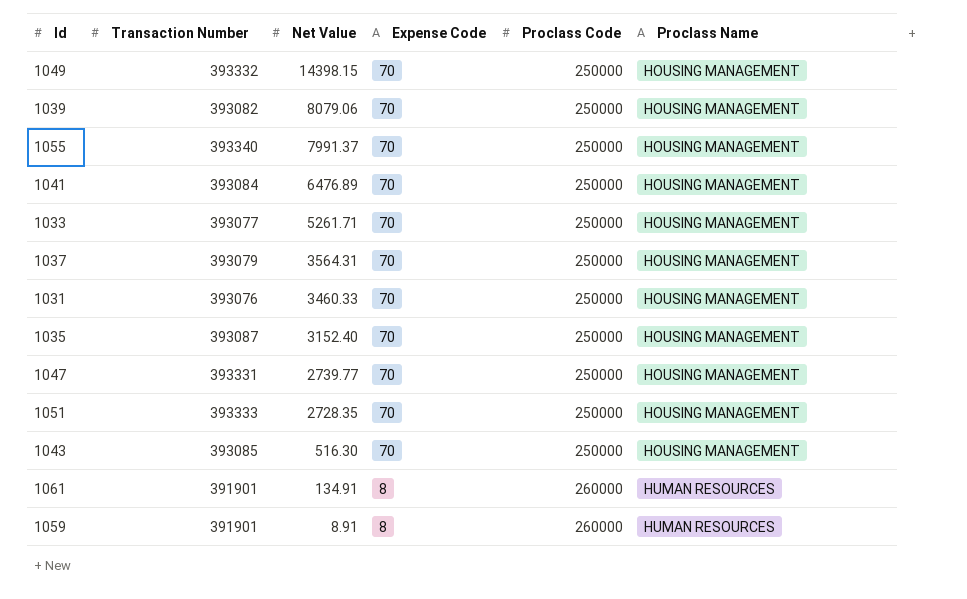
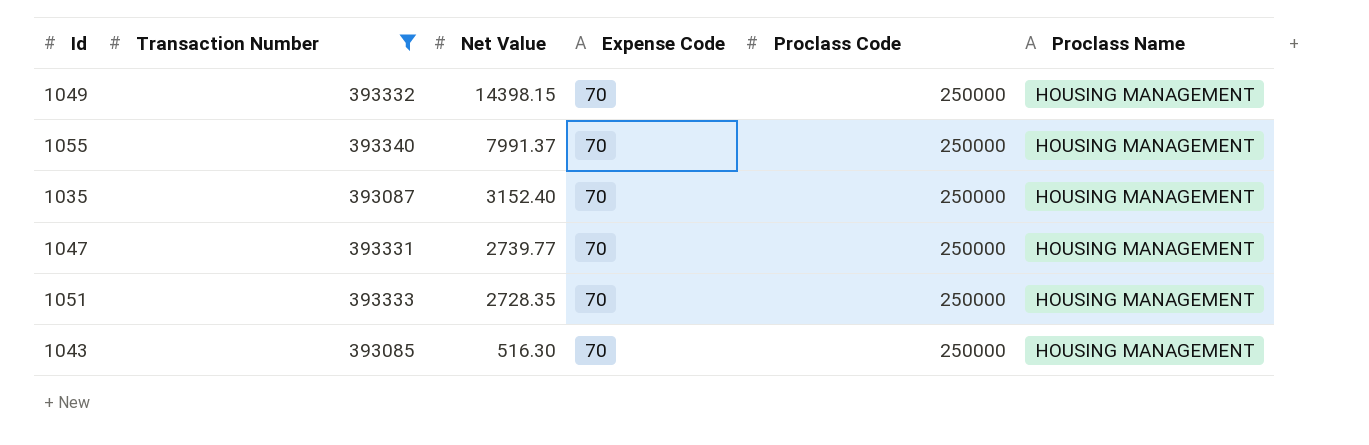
filter: none -> Transaction Number >= 393085

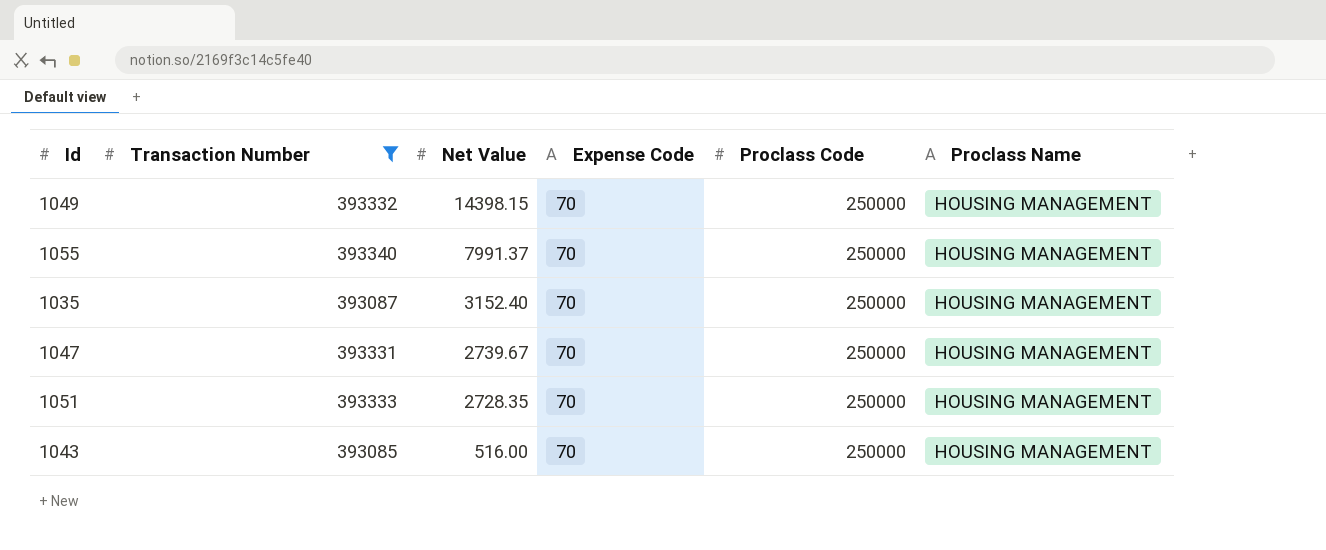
1047 | Net Value: 2739.77 -> 2739.67
1043 | Net Value: 516.30 -> 516.00

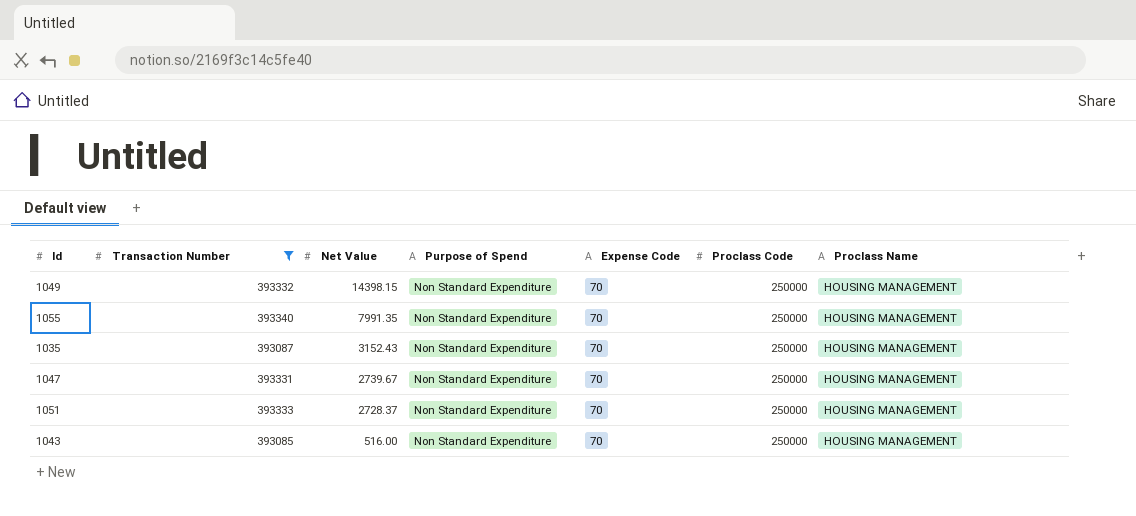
column Purpose of Spend | position: none -> 4
1055 | Net Value: 7991.37 -> 7991.35
1035 | Net Value: 3152.40 -> 3152.43
1051 | Net Value: 2728.35 -> 2728.37

